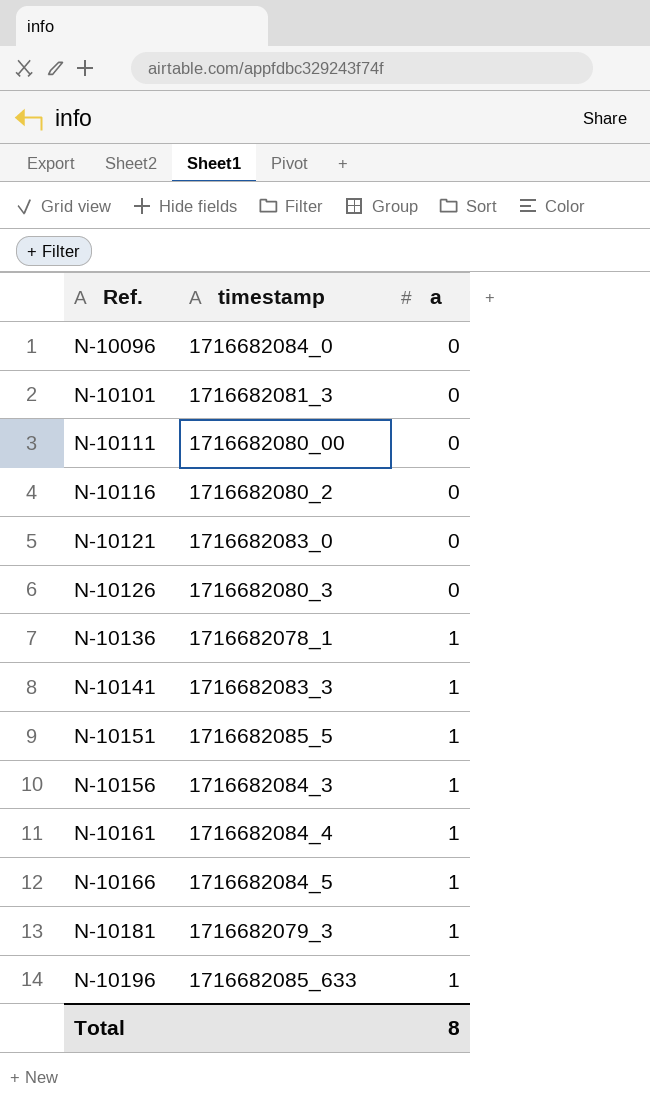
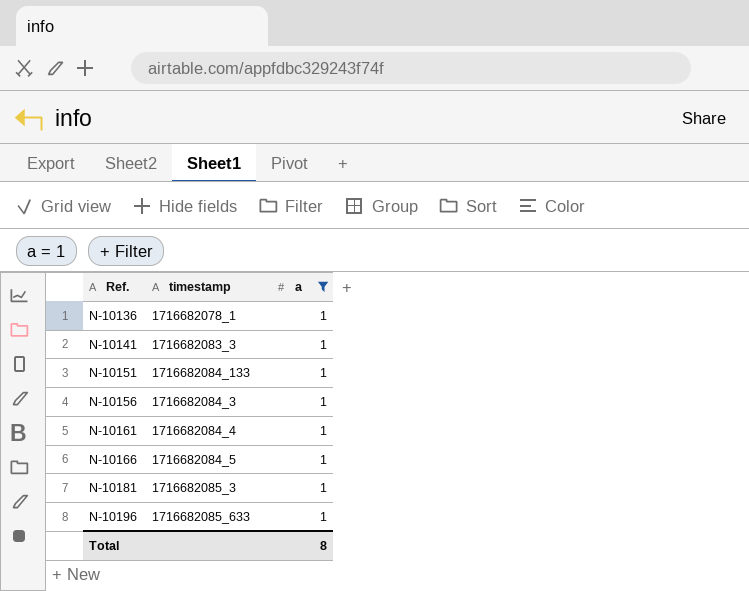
filter: none -> a = 1
N-10151 | timestamp: 1716682085_5 -> 1716682084_133
N-10181 | timestamp: 1716682079_3 -> 1716682085_3

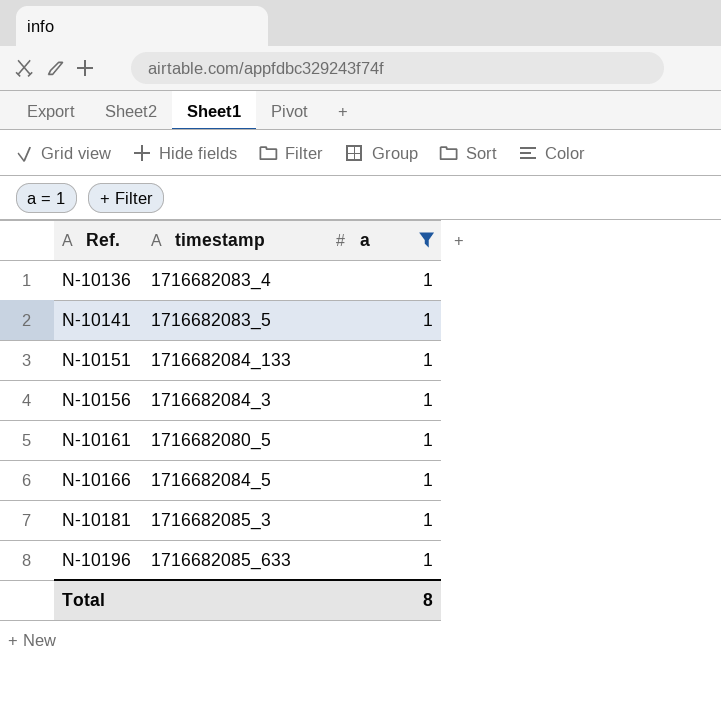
N-10136 | timestamp: 1716682078_1 -> 1716682083_4
N-10141 | timestamp: 1716682083_3 -> 1716682083_5
N-10161 | timestamp: 1716682084_4 -> 1716682080_5

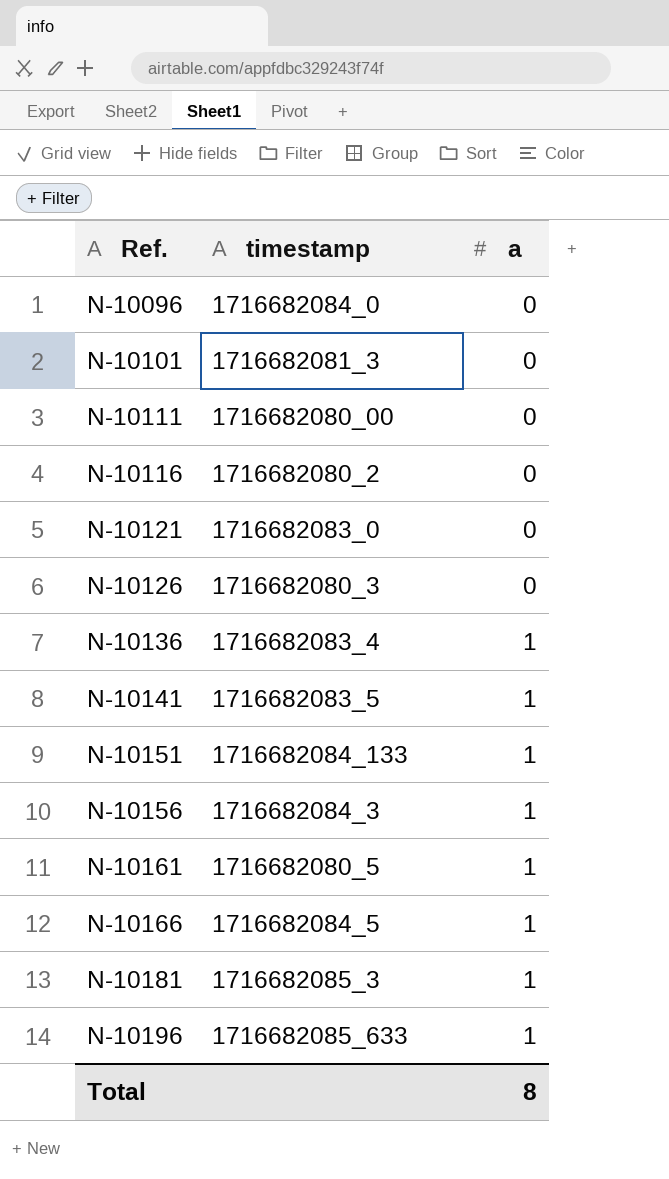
filter: a = 1 -> none

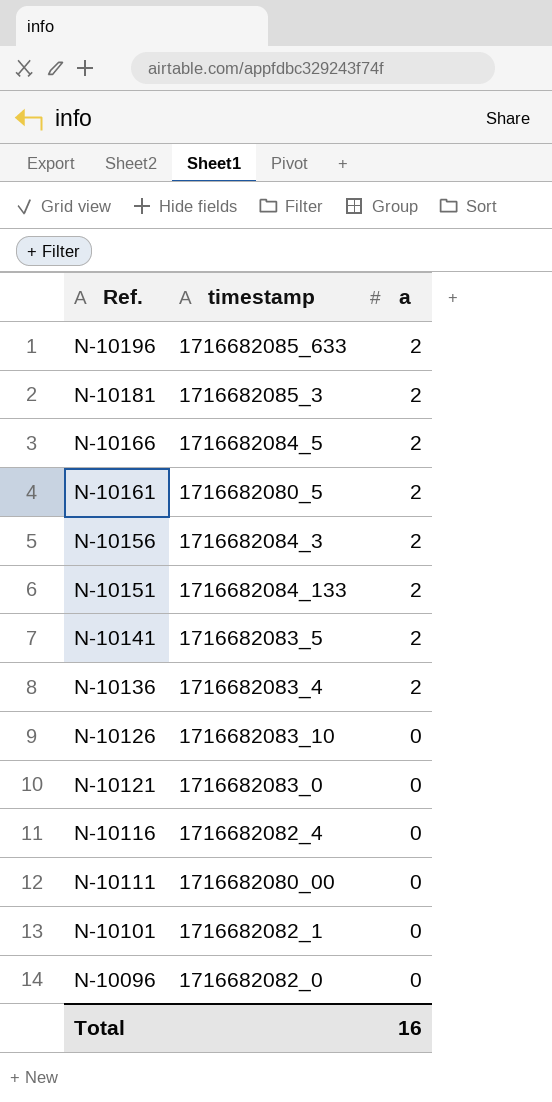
row order: Ref. ascending -> Ref. descending
N-10196 | a: 1 -> 2
N-10181 | a: 1 -> 2
N-10166 | a: 1 -> 2
N-10161 | a: 1 -> 2
N-10156 | a: 1 -> 2
N-10151 | a: 1 -> 2
N-10141 | a: 1 -> 2
N-10136 | a: 1 -> 2
N-10126 | timestamp: 1716682080_3 -> 1716682083_10
N-10116 | timestamp: 1716682080_2 -> 1716682082_4
N-10101 | timestamp: 1716682081_3 -> 1716682082_1
N-10096 | timestamp: 1716682084_0 -> 1716682082_0
Total | a: 8 -> 16

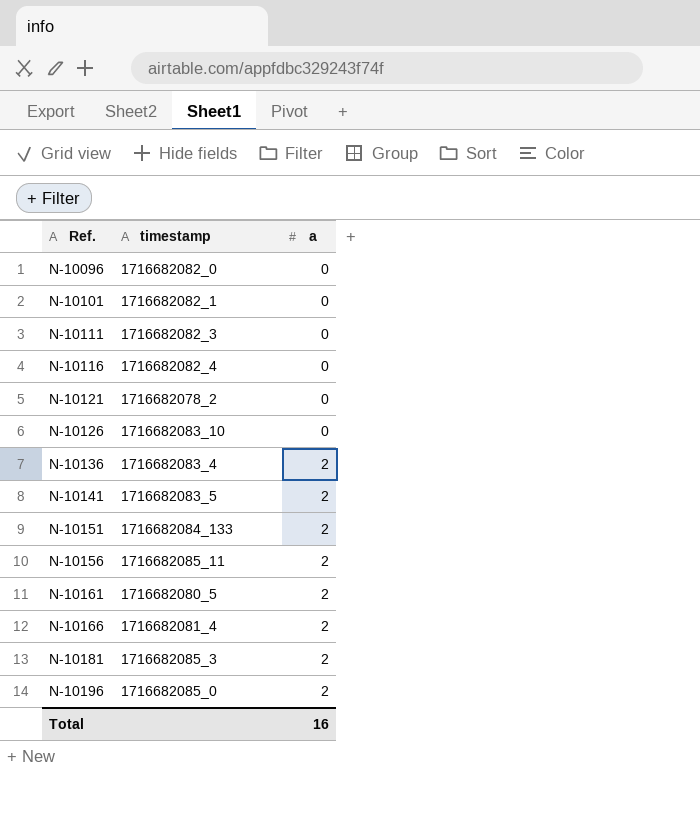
row order: Ref. descending -> Ref. ascending
N-10111 | timestamp: 1716682080_00 -> 1716682082_3
N-10121 | timestamp: 1716682083_0 -> 1716682078_2
N-10156 | timestamp: 1716682084_3 -> 1716682085_11
N-10166 | timestamp: 1716682084_5 -> 1716682081_4
N-10196 | timestamp: 1716682085_633 -> 1716682085_0

